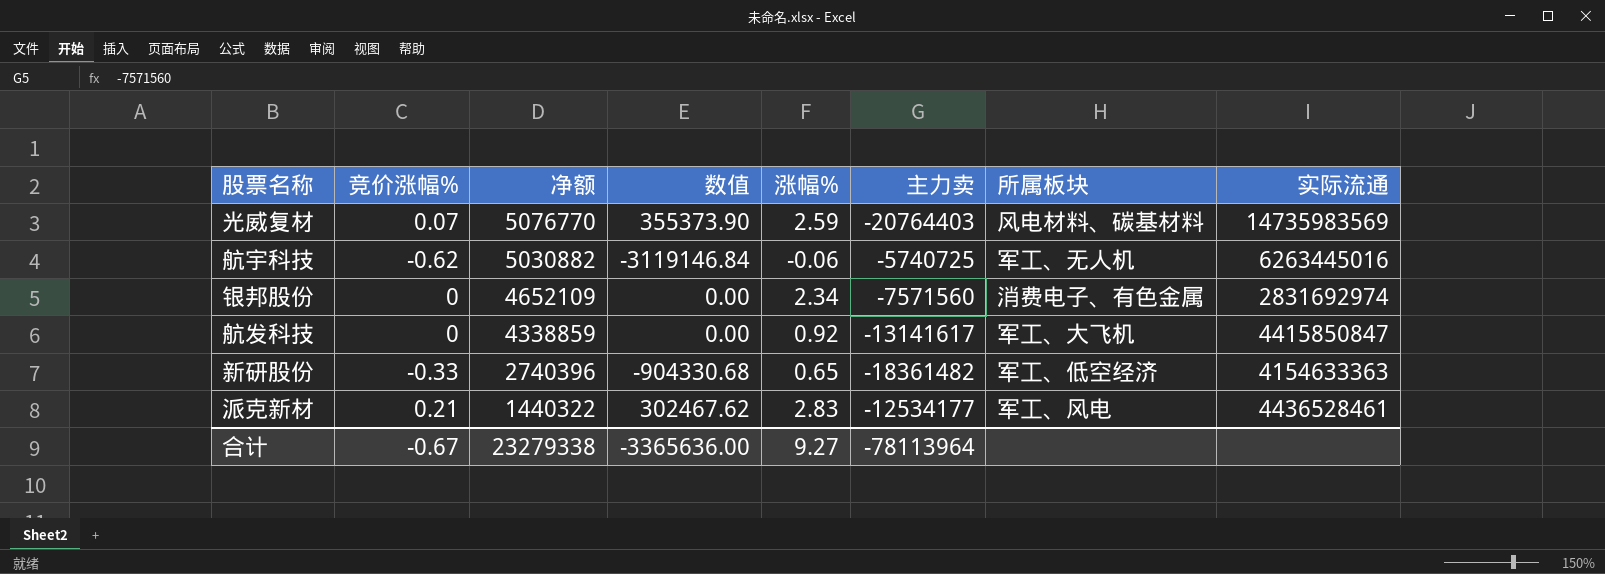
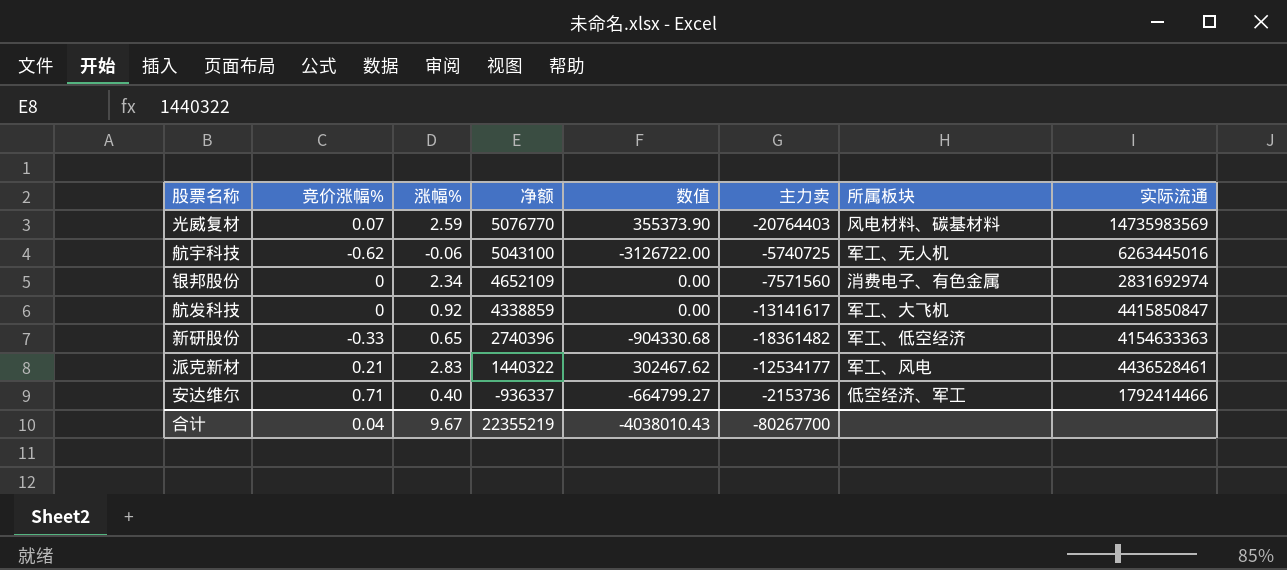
column 涨幅% | position: 5 -> 3
航宇科技 | 净额: 5030882 -> 5043100
航宇科技 | 数值: -3119146.84 -> -3126722.00
row 安达维尔: none -> 0.71 | 0.40 | -936337 | -664799.27 | -2153736 | 低空经济、军工 | 1792414466
合计 | 竞价涨幅%: -0.67 -> 0.04
合计 | 涨幅%: 9.27 -> 9.67
合计 | 净额: 23279338 -> 22355219
合计 | 数值: -3365636.00 -> -4038010.43
合计 | 主力卖: -78113964 -> -80267700

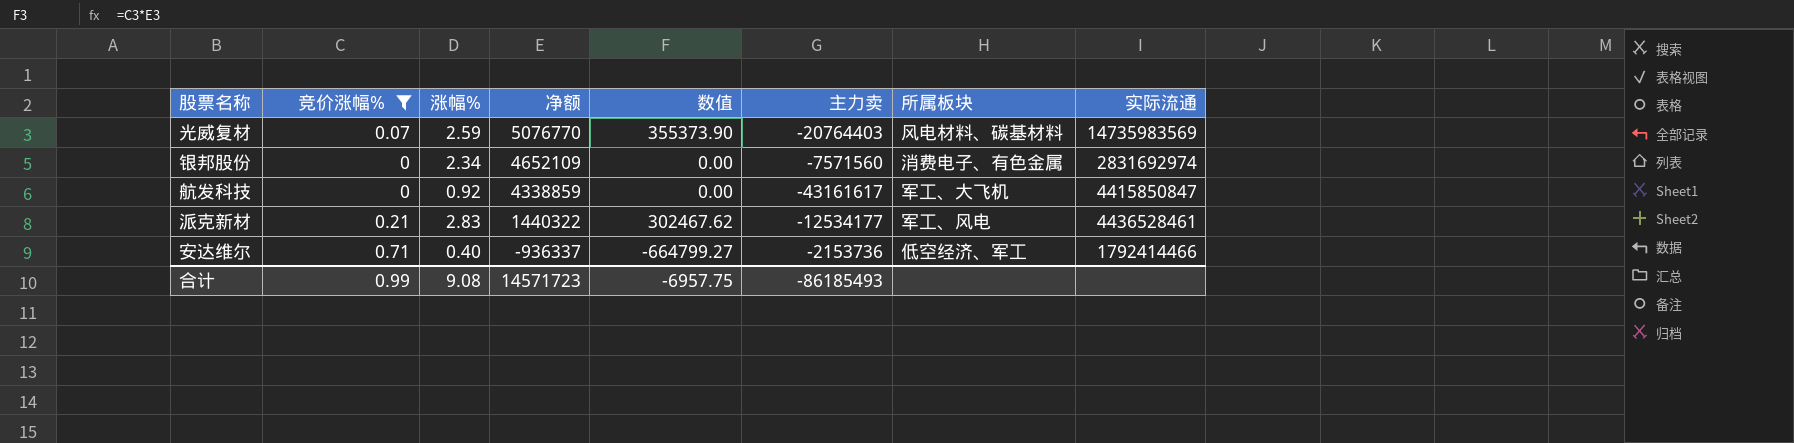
filter: none -> 竞价涨幅% >= 0
航发科技 | 主力卖: -13141617 -> -43161617
合计 | 竞价涨幅%: 0.04 -> 0.99
合计 | 涨幅%: 9.67 -> 9.08
合计 | 净额: 22355219 -> 14571723
合计 | 数值: -4038010.43 -> -6957.75
合计 | 主力卖: -80267700 -> -86185493

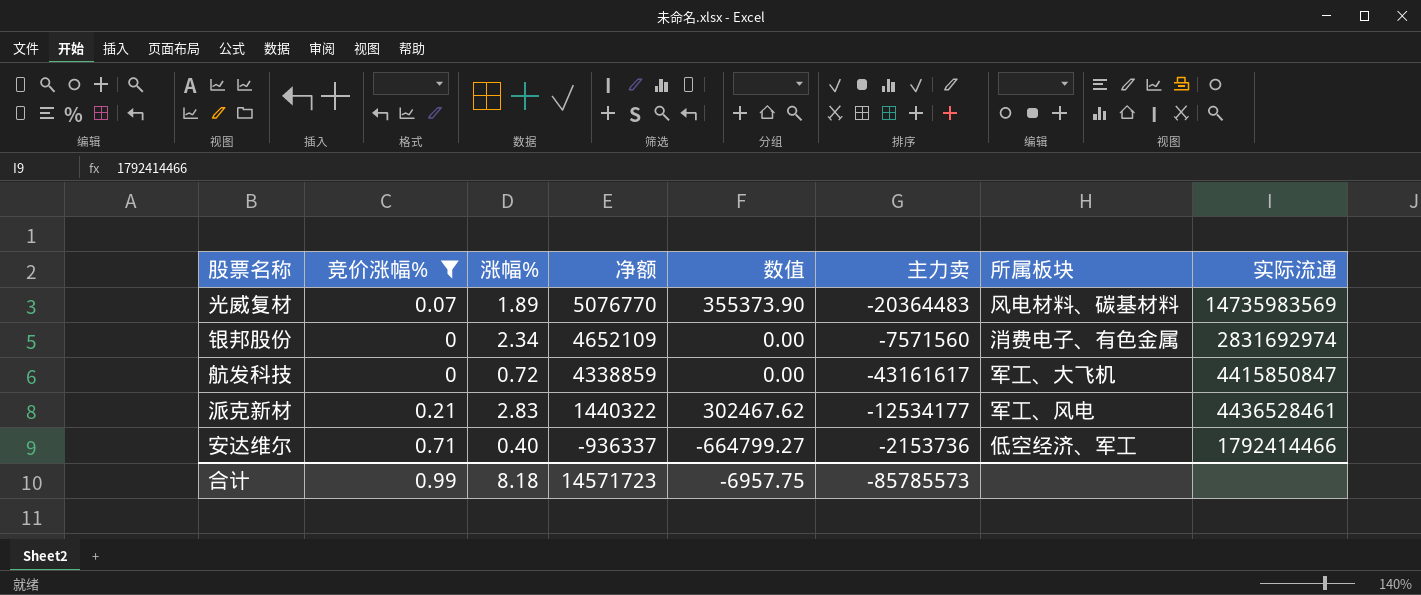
光威复材 | 涨幅%: 2.59 -> 1.89
光威复材 | 主力卖: -20764403 -> -20364483
航发科技 | 涨幅%: 0.92 -> 0.72
合计 | 涨幅%: 9.08 -> 8.18
合计 | 主力卖: -86185493 -> -85785573

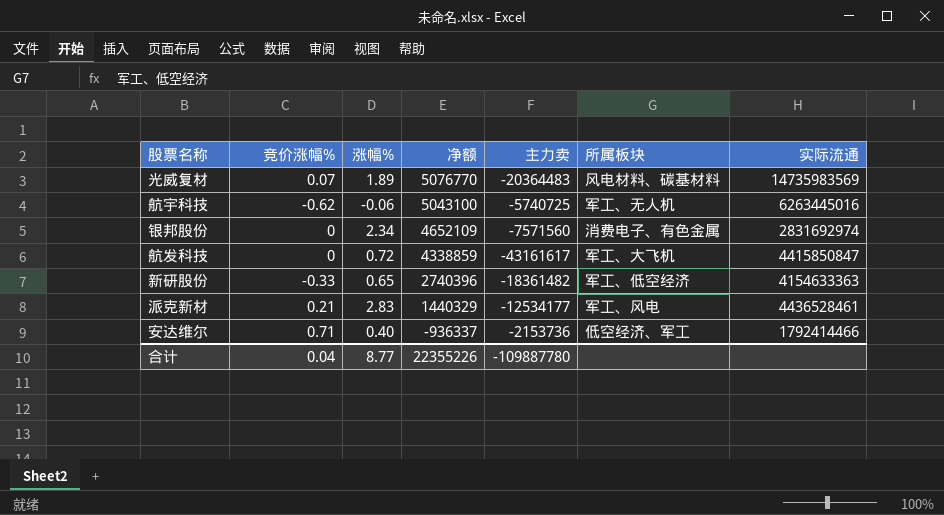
filter: 竞价涨幅% >= 0 -> none
column 数值 | formula: [竞价涨幅%] * [净额] -> none
派克新材 | 净额: 1440322 -> 1440329
合计 | 竞价涨幅%: 0.99 -> 0.04
合计 | 涨幅%: 8.18 -> 8.77
合计 | 净额: 14571723 -> 22355226
合计 | 主力卖: -85785573 -> -109887780

